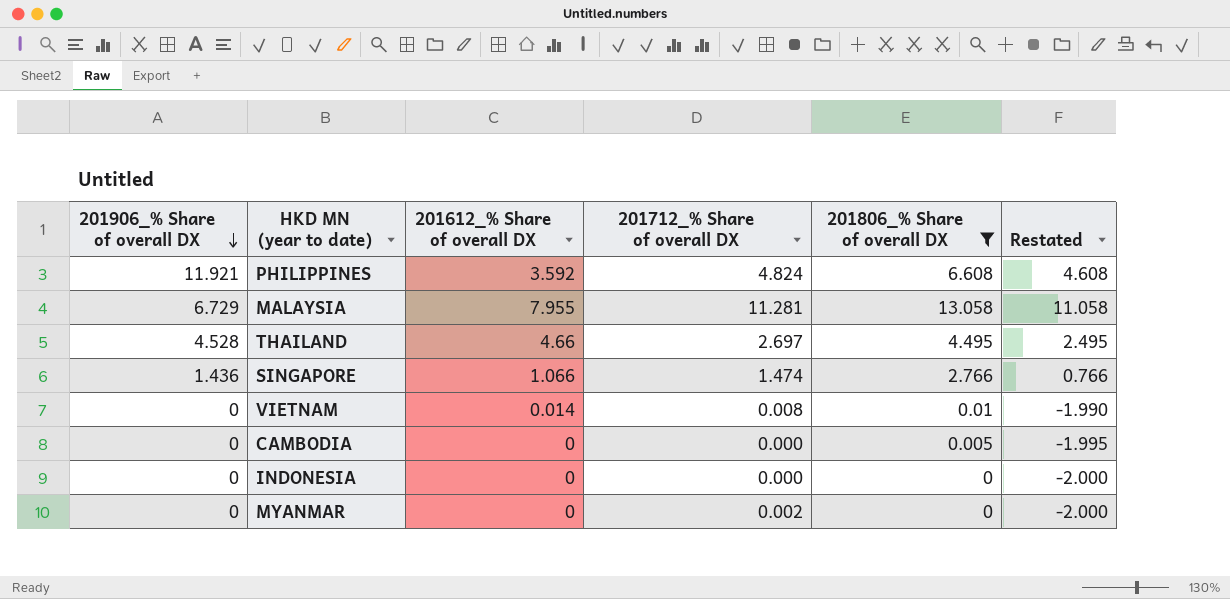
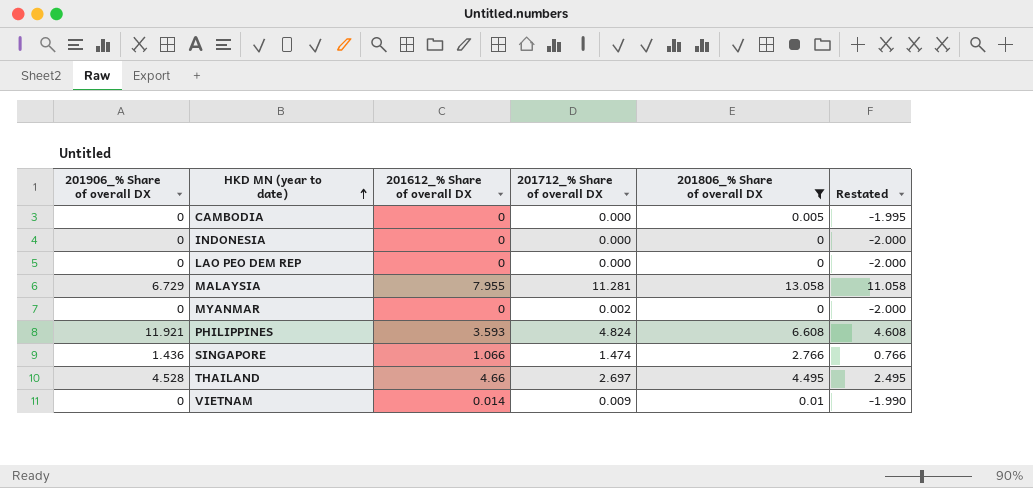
row order: 201906_% Share of overall DX descending -> HKD MN (year to date) ascending
row LAO PEO DEM REP: none -> 0 | 0 | 0.000 | 0 | -2.000
PHILIPPINES | 201612_% Share of overall DX: 3.592 -> 3.593
VIETNAM | 201712_% Share of overall DX: 0.008 -> 0.009

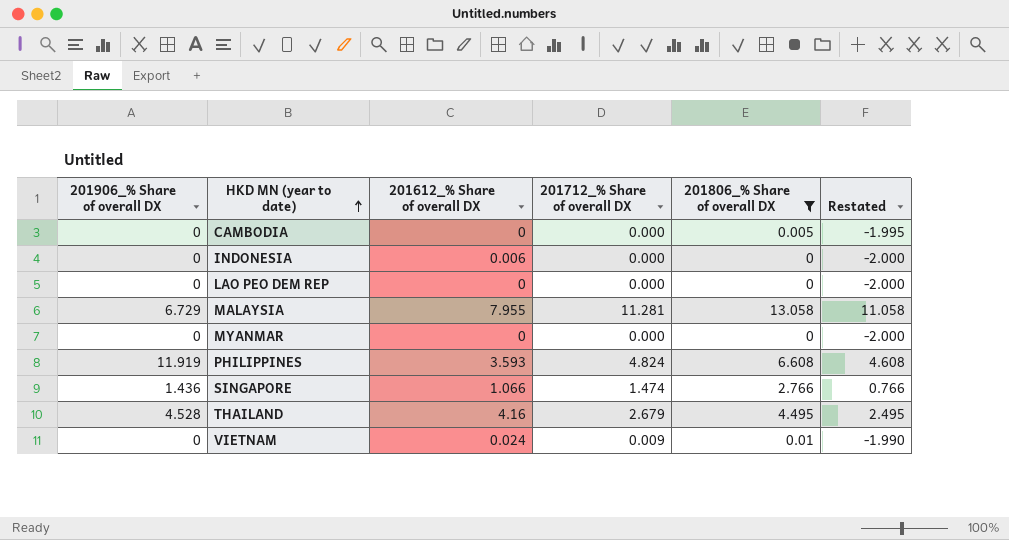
INDONESIA | 201612_% Share of overall DX: 0 -> 0.006
MYANMAR | 201712_% Share of overall DX: 0.002 -> 0.000
PHILIPPINES | 201906_% Share of overall DX: 11.921 -> 11.919
THAILAND | 201612_% Share of overall DX: 4.66 -> 4.16
THAILAND | 201712_% Share of overall DX: 2.697 -> 2.679
VIETNAM | 201612_% Share of overall DX: 0.014 -> 0.024

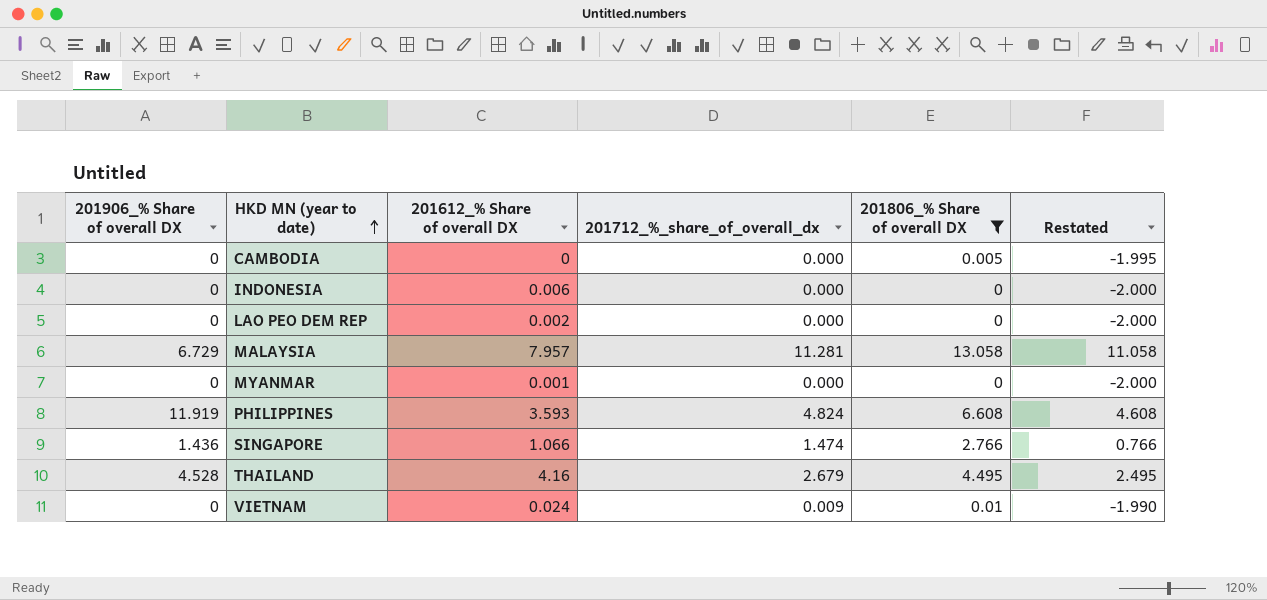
column name: 201712_% Share of overall DX -> 201712_%_share_of_overall_dx
LAO PEO DEM REP | 201612_% Share of overall DX: 0 -> 0.002
MALAYSIA | 201612_% Share of overall DX: 7.955 -> 7.957
MYANMAR | 201612_% Share of overall DX: 0 -> 0.001

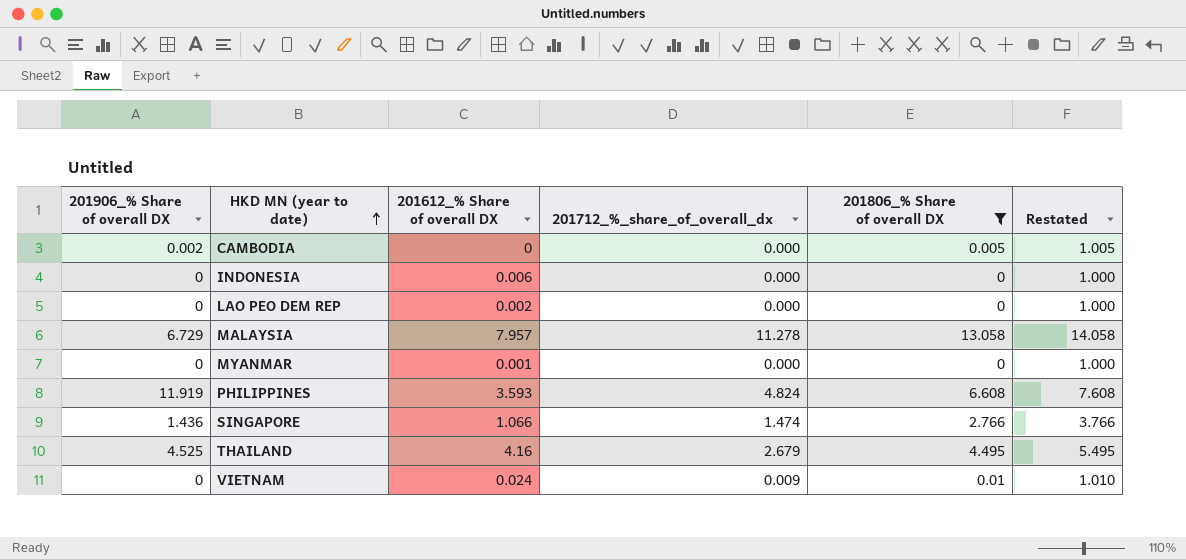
column Restated | formula: [201806_% Share of overall DX] - 2 -> [201806_% Share of overall DX] + 1
CAMBODIA | 201906_% Share of overall DX: 0 -> 0.002
MALAYSIA | 201712_%_share_of_overall_dx: 11.281 -> 11.278
THAILAND | 201906_% Share of overall DX: 4.528 -> 4.525

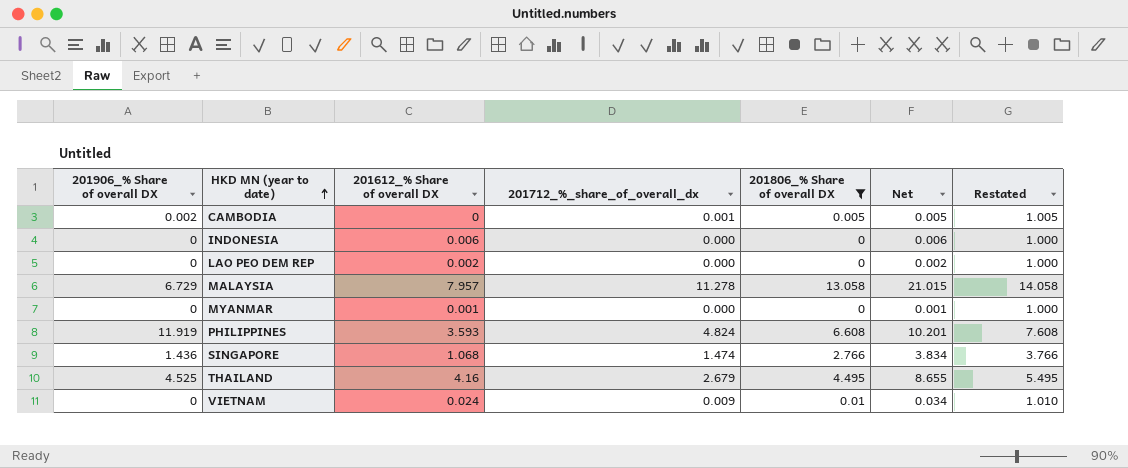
column Net | formula: none -> [201612_% Share of overall DX] + [201806_% Share of overall DX]
CAMBODIA | 201712_%_share_of_overall_dx: 0.000 -> 0.001
SINGAPORE | 201612_% Share of overall DX: 1.066 -> 1.068

